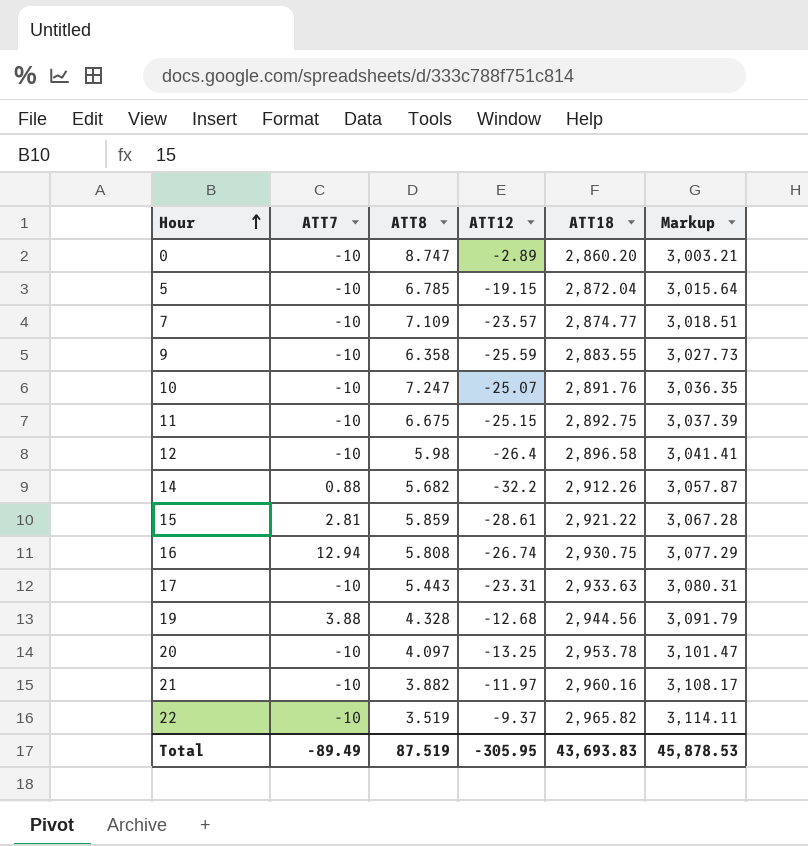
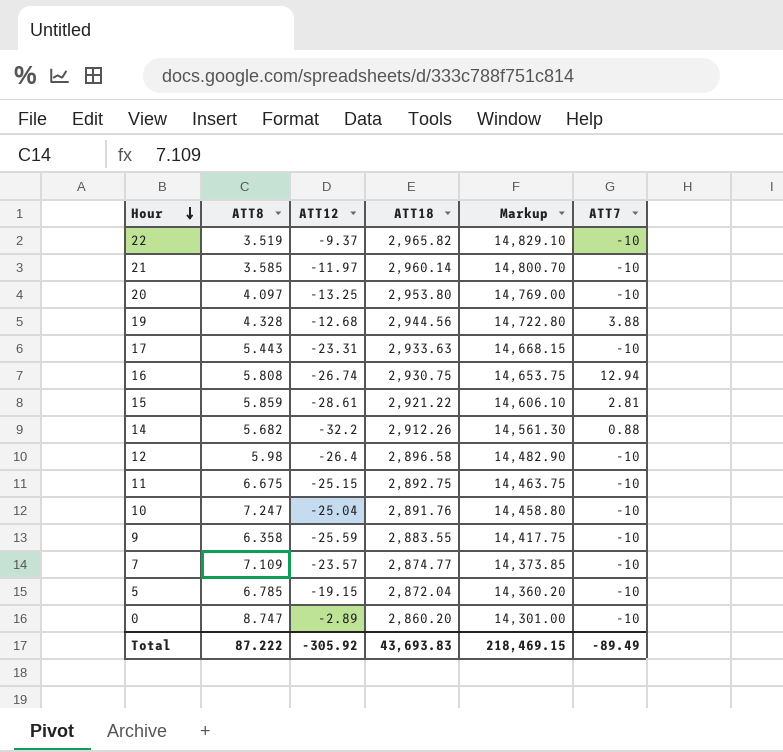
row order: Hour ascending -> Hour descending
column Markup | formula: [ATT18] * 1.05 -> [ATT18] * 5
column ATT7 | position: 2 -> 6
21 | ATT8: 3.882 -> 3.585
21 | ATT18: 2,960.16 -> 2,960.14
20 | ATT18: 2,953.78 -> 2,953.80
10 | ATT12: -25.07 -> -25.04
Total | ATT8: 87.519 -> 87.222
Total | ATT12: -305.95 -> -305.92
Total | Markup: 45,878.53 -> 218,469.15

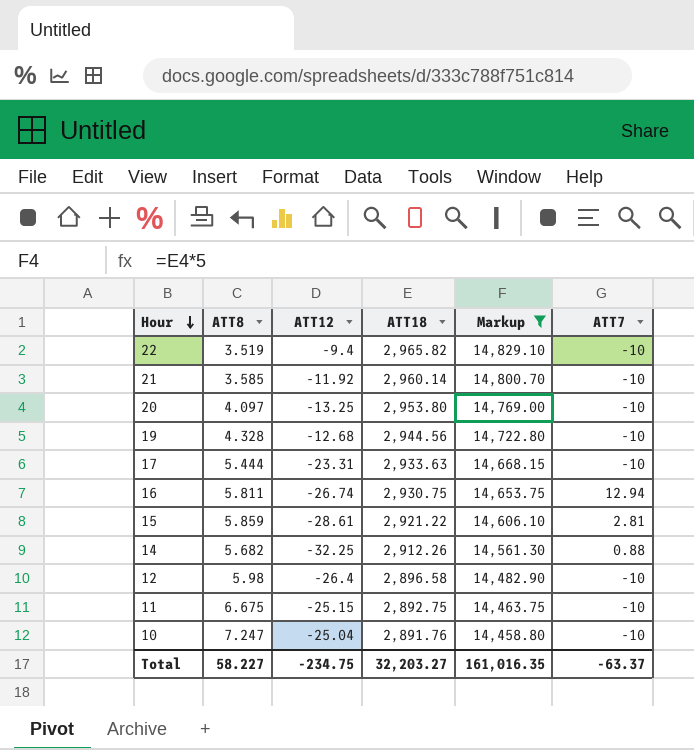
filter: none -> Markup >= 14,458.80
22 | ATT12: -9.37 -> -9.4
21 | ATT12: -11.97 -> -11.92
19 | ATT7: 3.88 -> -10
17 | ATT8: 5.443 -> 5.444
16 | ATT8: 5.808 -> 5.811
14 | ATT12: -32.2 -> -32.25
Total | ATT8: 87.222 -> 58.227
Total | ATT12: -305.92 -> -234.75
Total | ATT18: 43,693.83 -> 32,203.27
Total | Markup: 218,469.15 -> 161,016.35
Total | ATT7: -89.49 -> -63.37

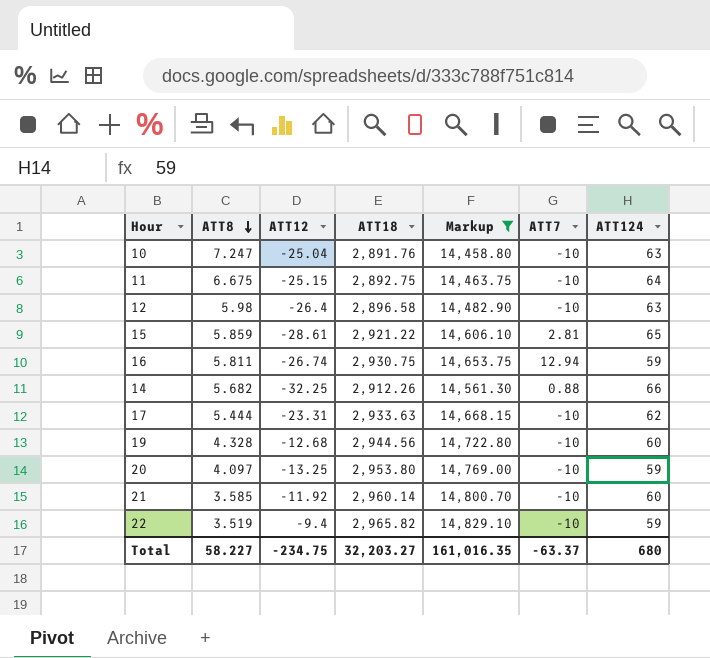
row order: Hour descending -> ATT8 descending
column ATT124 | position: none -> 7

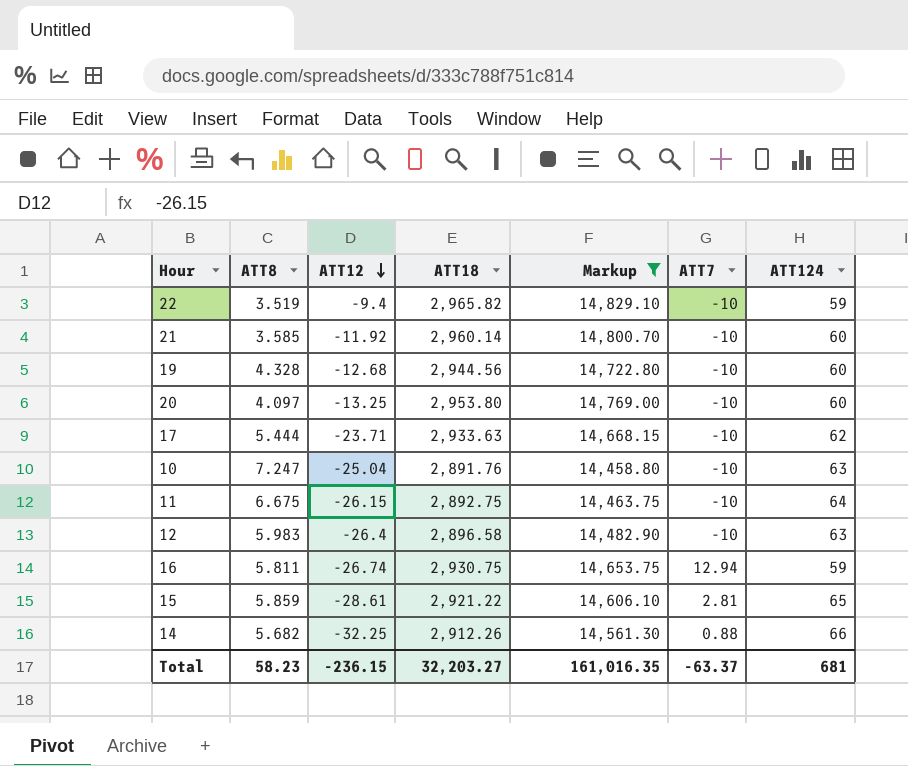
row order: ATT8 descending -> ATT12 descending
20 | ATT124: 59 -> 60
17 | ATT12: -23.31 -> -23.71
11 | ATT12: -25.15 -> -26.15
12 | ATT8: 5.98 -> 5.983
Total | ATT8: 58.227 -> 58.23
Total | ATT12: -234.75 -> -236.15
Total | ATT124: 680 -> 681

